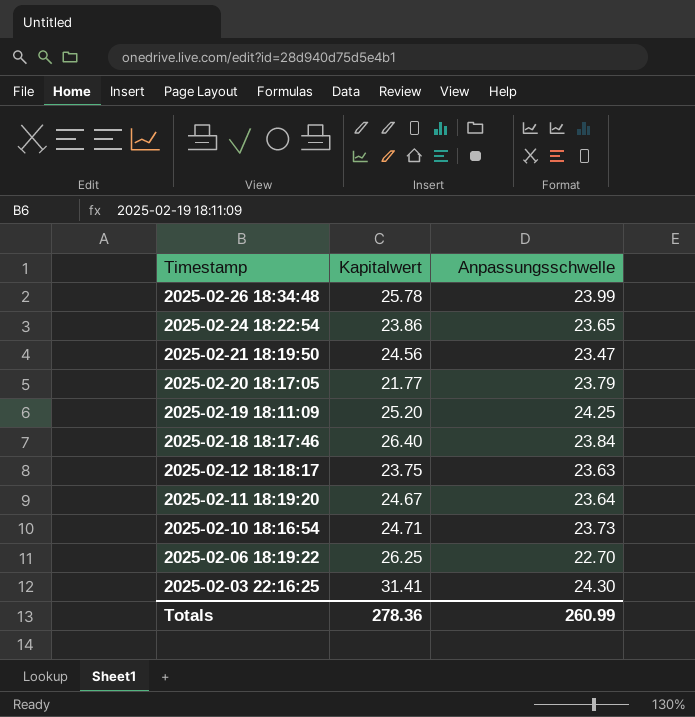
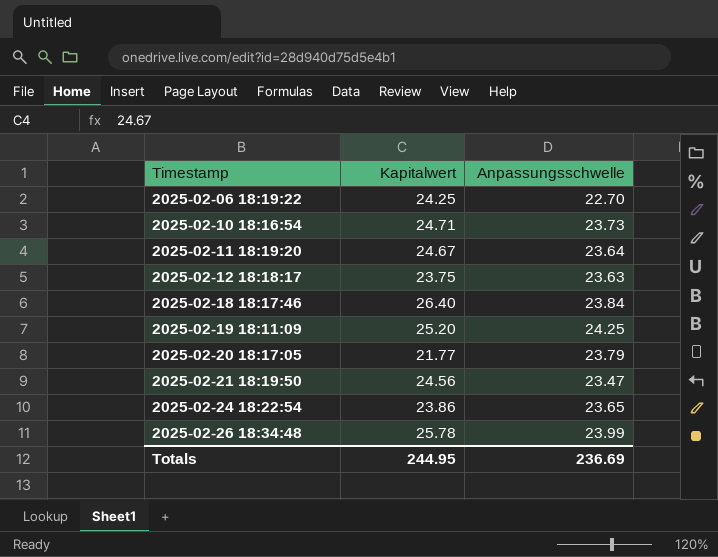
row order: Timestamp descending -> Timestamp ascending
row 2025-02-03 22:16:25: 31.41 | 24.30 -> none
2025-02-06 18:19:22 | Kapitalwert: 26.25 -> 24.25
Totals | Kapitalwert: 278.36 -> 244.95
Totals | Anpassungsschwelle: 260.99 -> 236.69

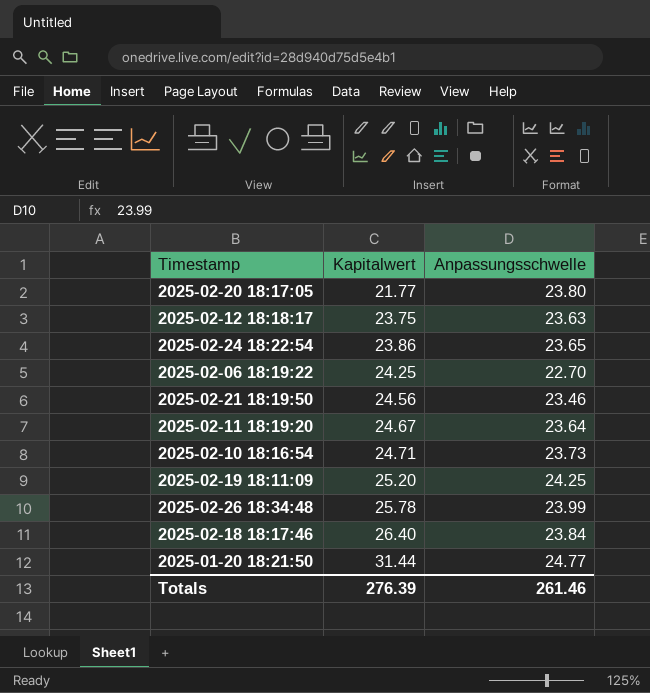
row order: Timestamp ascending -> Kapitalwert ascending
2025-02-20 18:17:05 | Anpassungsschwelle: 23.79 -> 23.80
2025-02-21 18:19:50 | Anpassungsschwelle: 23.47 -> 23.46
row 2025-01-20 18:21:50: none -> 31.44 | 24.77
Totals | Kapitalwert: 244.95 -> 276.39
Totals | Anpassungsschwelle: 236.69 -> 261.46

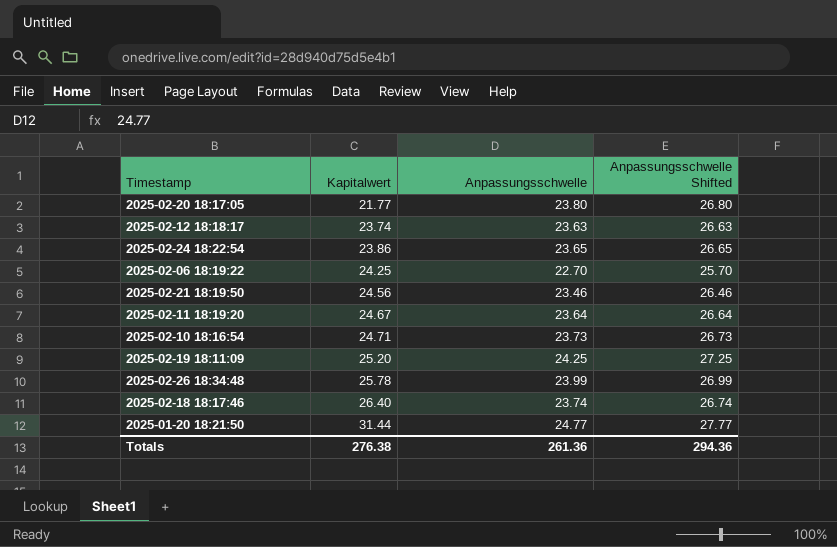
column Anpassungsschwelle Shifted | formula: none -> [Anpassungsschwelle] + 3
2025-02-12 18:18:17 | Kapitalwert: 23.75 -> 23.74
2025-02-18 18:17:46 | Anpassungsschwelle: 23.84 -> 23.74
Totals | Kapitalwert: 276.39 -> 276.38
Totals | Anpassungsschwelle: 261.46 -> 261.36

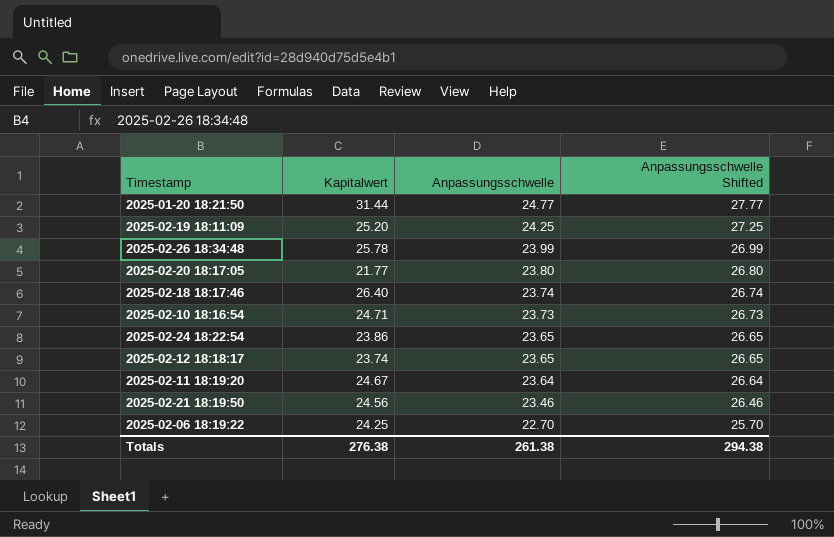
row order: Kapitalwert ascending -> Anpassungsschwelle descending
2025-02-12 18:18:17 | Anpassungsschwelle: 23.63 -> 23.65
2025-02-12 18:18:17 | Anpassungsschwelle Shifted: 26.63 -> 26.65
Totals | Anpassungsschwelle: 261.36 -> 261.38
Totals | Anpassungsschwelle Shifted: 294.36 -> 294.38

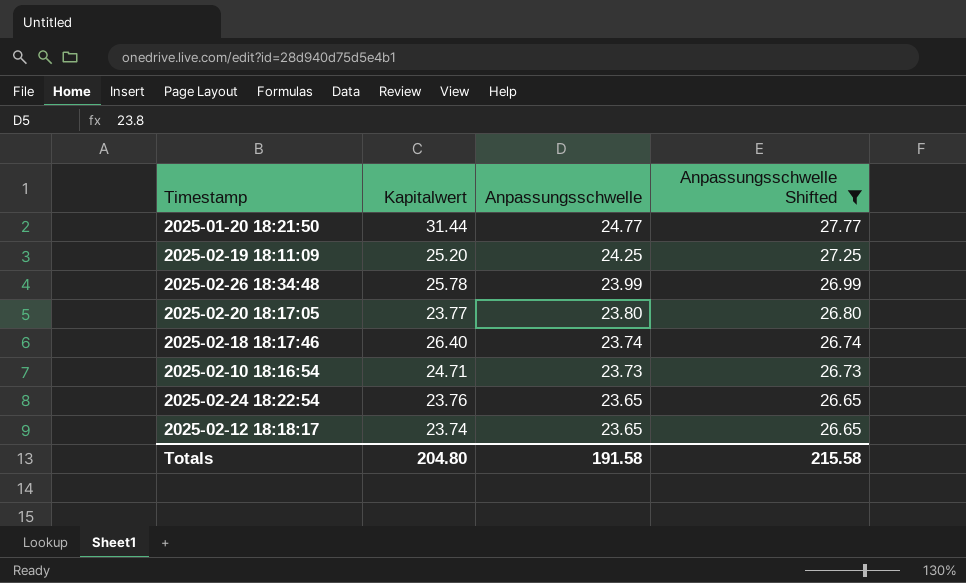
filter: none -> Anpassungsschwelle Shifted >= 26.65
2025-02-20 18:17:05 | Kapitalwert: 21.77 -> 23.77
2025-02-24 18:22:54 | Kapitalwert: 23.86 -> 23.76
Totals | Kapitalwert: 276.38 -> 204.80
Totals | Anpassungsschwelle: 261.38 -> 191.58
Totals | Anpassungsschwelle Shifted: 294.38 -> 215.58

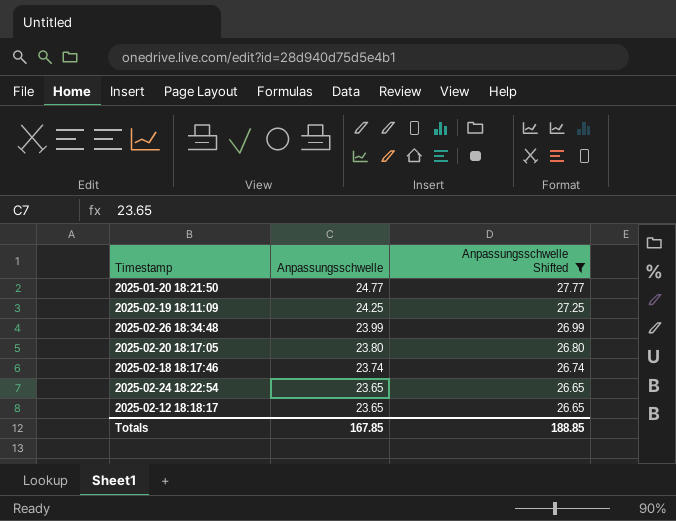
column Kapitalwert | position: 2 -> none
row 2025-02-10 18:16:54: 24.71 | 23.73 | 26.73 -> none
Totals | Anpassungsschwelle: 191.58 -> 167.85
Totals | Anpassungsschwelle Shifted: 215.58 -> 188.85

